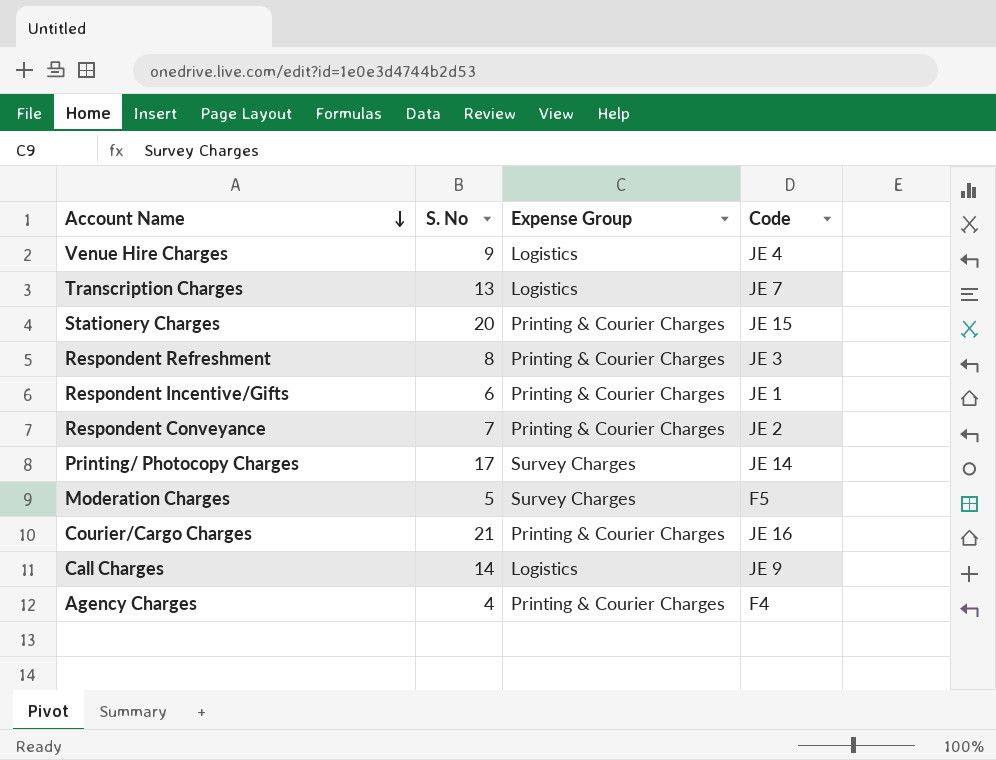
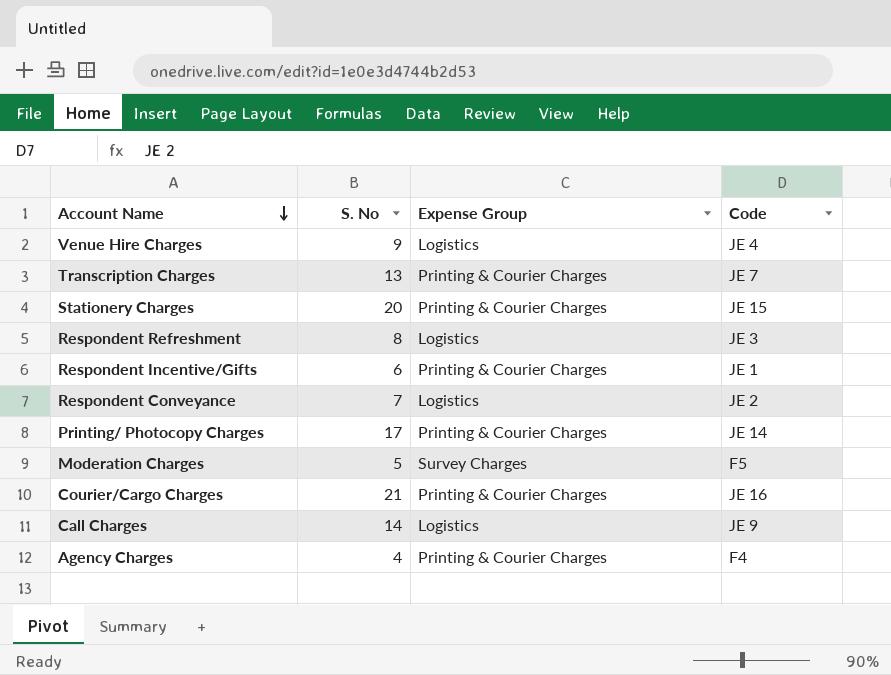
Transcription Charges | Expense Group: Logistics -> Printing & Courier Charges
Respondent Refreshment | Expense Group: Printing & Courier Charges -> Logistics
Respondent Conveyance | Expense Group: Printing & Courier Charges -> Logistics
Printing/ Photocopy Charges | Expense Group: Survey Charges -> Printing & Courier Charges

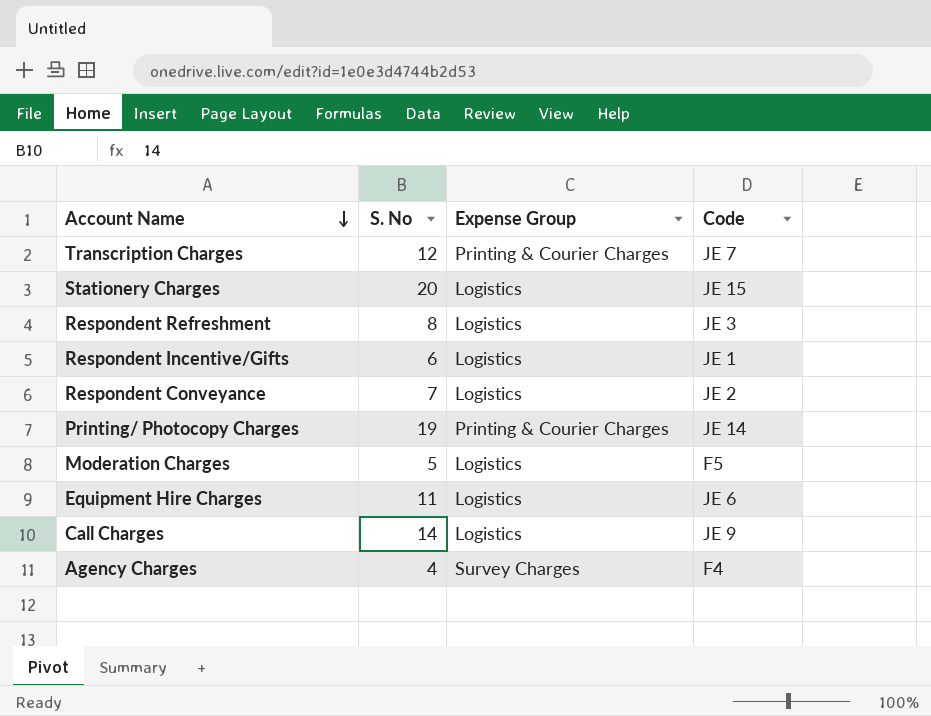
row Venue Hire Charges: 9 | Logistics | JE 4 -> none
row Courier/Cargo Charges: 21 | Printing & Courier Charges | JE 16 -> none
Transcription Charges | S. No: 13 -> 12
Stationery Charges | Expense Group: Printing & Courier Charges -> Logistics
Respondent Incentive/Gifts | Expense Group: Printing & Courier Charges -> Logistics
Printing/ Photocopy Charges | S. No: 17 -> 19
Moderation Charges | Expense Group: Survey Charges -> Logistics
row Equipment Hire Charges: none -> 11 | Logistics | JE 6
Agency Charges | Expense Group: Printing & Courier Charges -> Survey Charges

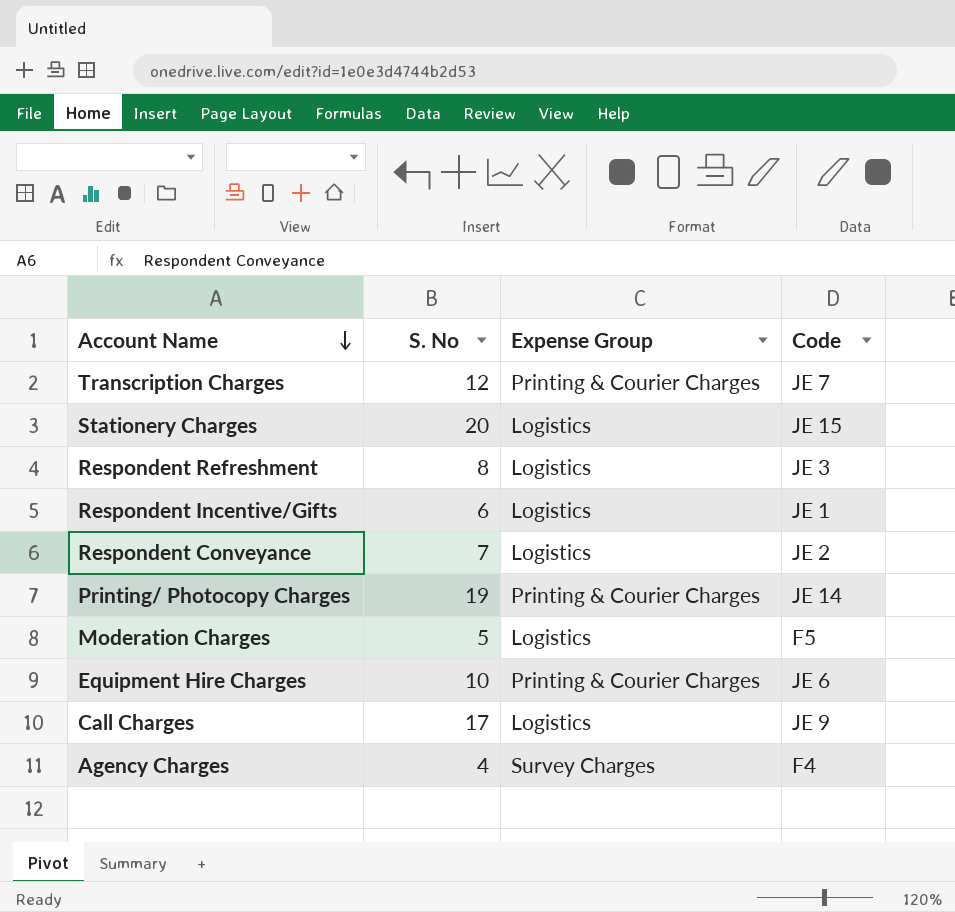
Equipment Hire Charges | S. No: 11 -> 10
Equipment Hire Charges | Expense Group: Logistics -> Printing & Courier Charges
Call Charges | S. No: 14 -> 17

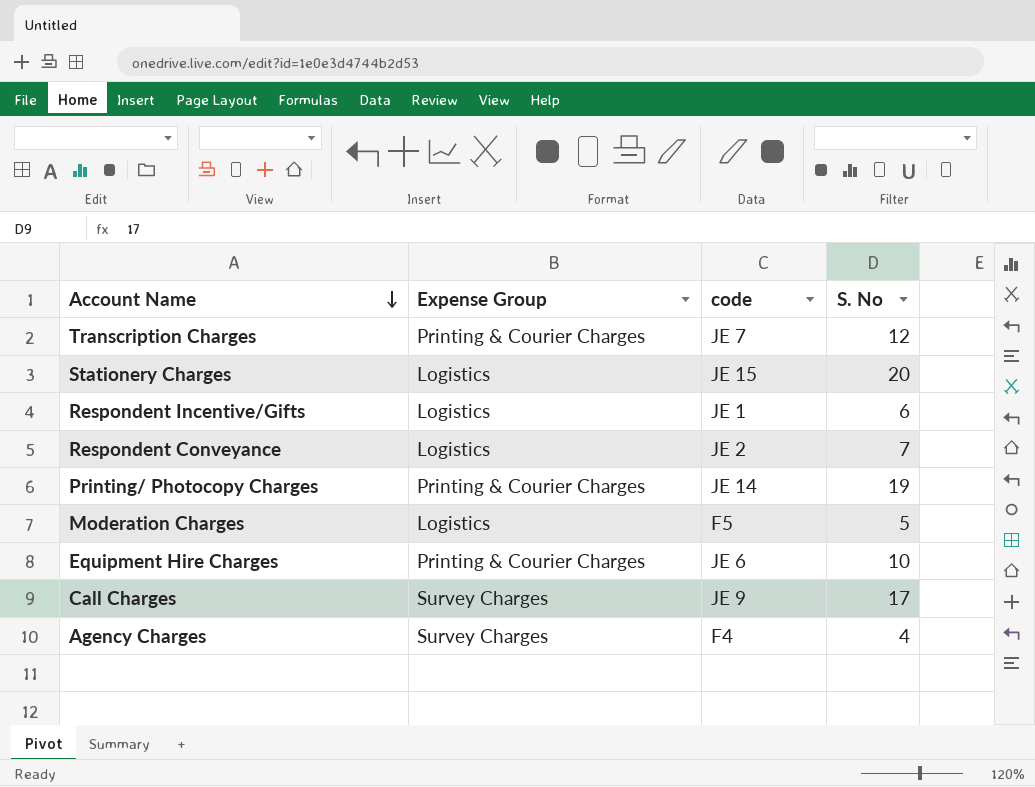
column name: Code -> code
column S. No | position: 2 -> 4
row Respondent Refreshment: 8 | Logistics | JE 3 -> none
Call Charges | Expense Group: Logistics -> Survey Charges

